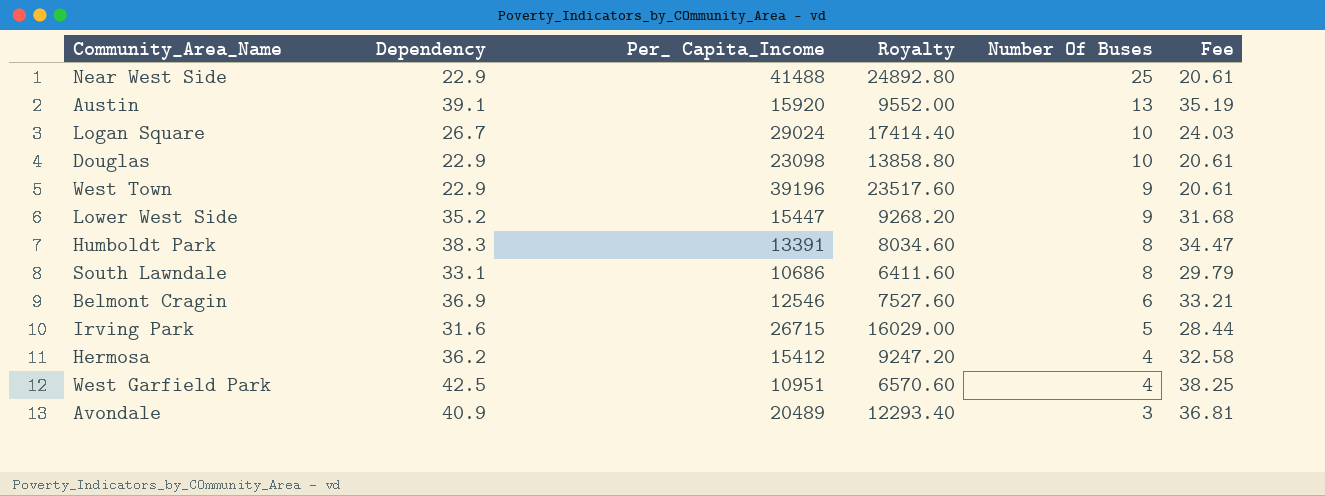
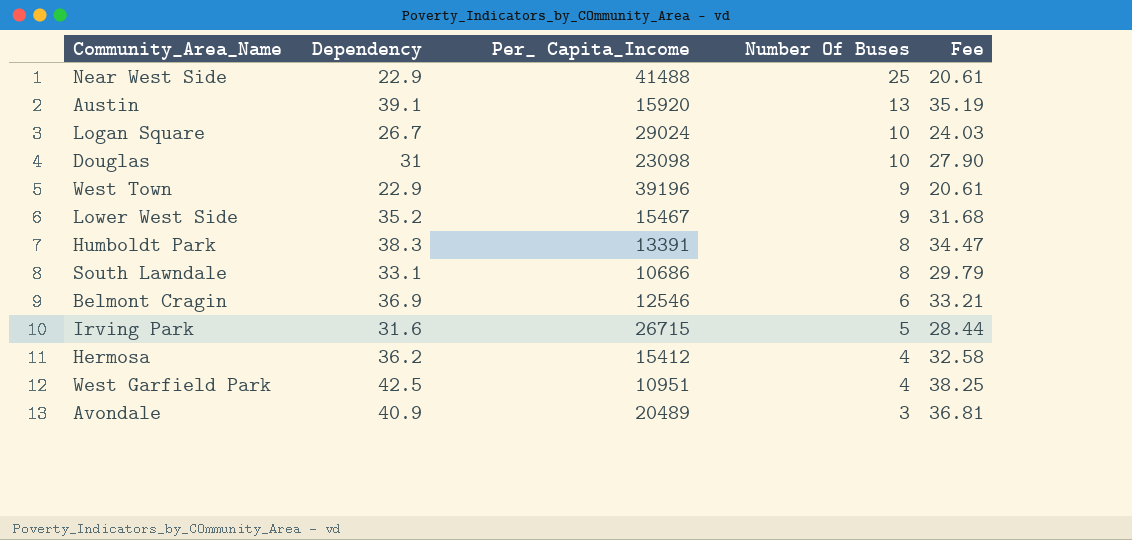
column Royalty | formula: [Per_ Capita_Income] * 0.6 -> none
Douglas | Dependency: 22.9 -> 31
Douglas | Fee: 20.61 -> 27.90
Lower West Side | Per_ Capita_Income: 15447 -> 15467

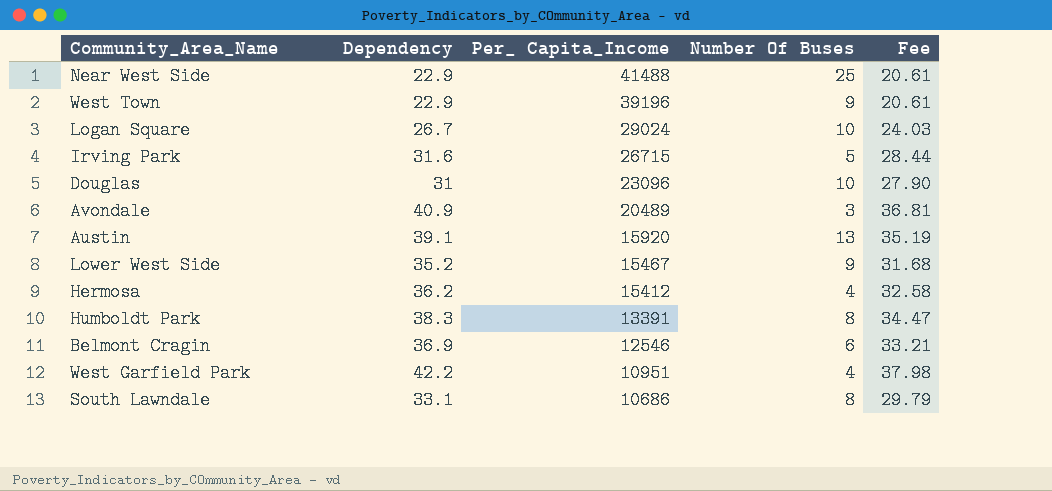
row order: Number Of Buses descending -> Per_ Capita_Income descending
Douglas | Per_ Capita_Income: 23098 -> 23096
West Garfield Park | Dependency: 42.5 -> 42.2
West Garfield Park | Fee: 38.25 -> 37.98

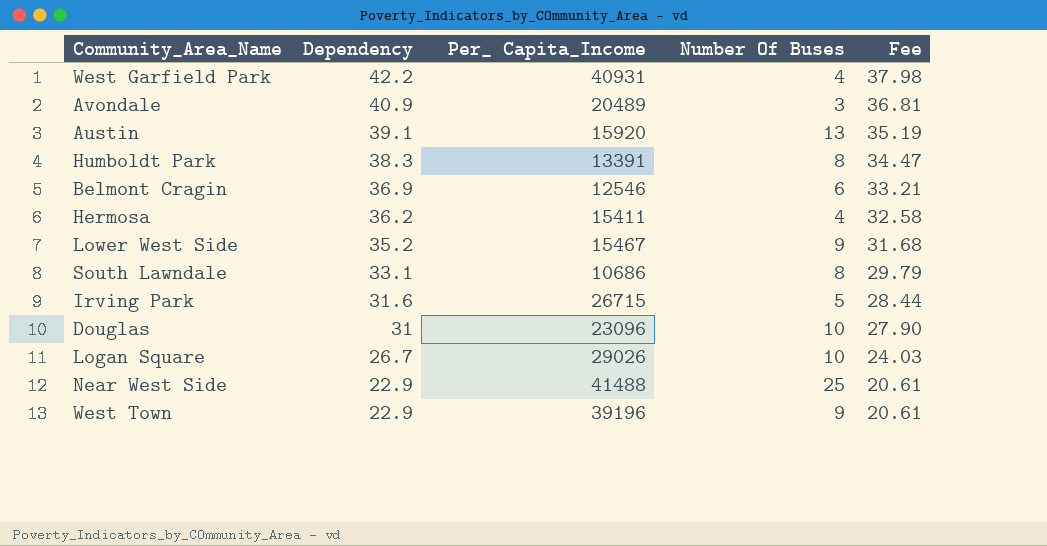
row order: Per_ Capita_Income descending -> Dependency descending
West Garfield Park | Per_ Capita_Income: 10951 -> 40931
Hermosa | Per_ Capita_Income: 15412 -> 15411
Logan Square | Per_ Capita_Income: 29024 -> 29026

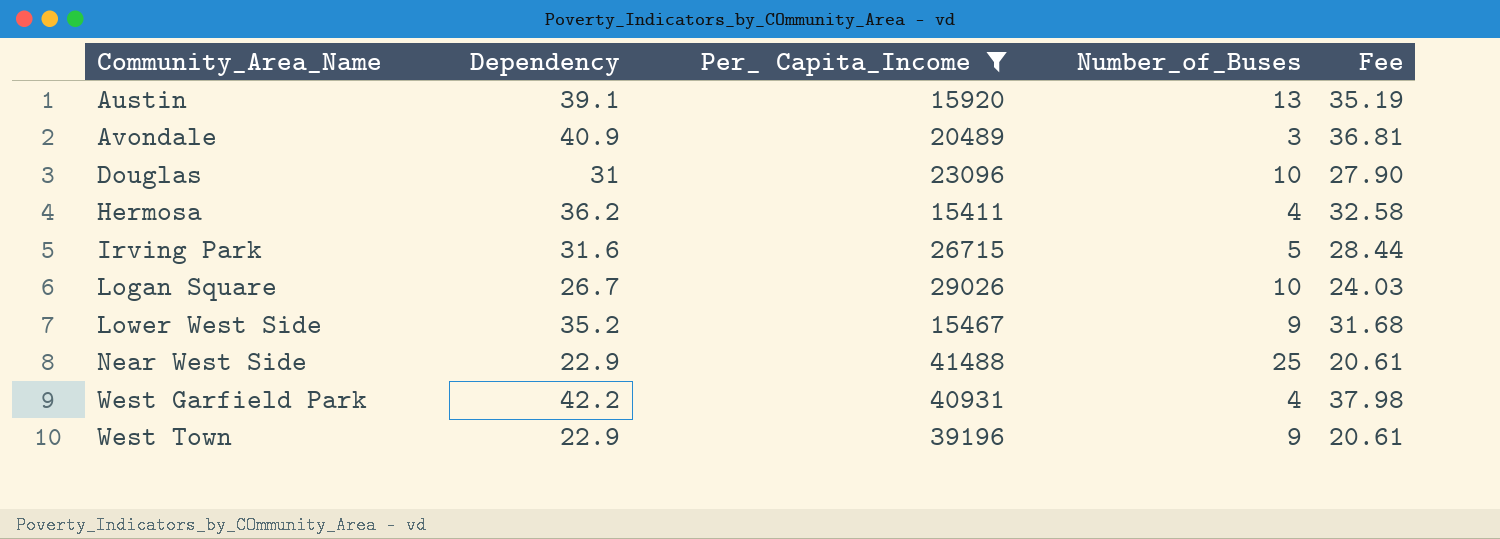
filter: none -> Per_ Capita_Income >= 15411
row order: Dependency descending -> Community_Area_Name ascending
column name: Number Of Buses -> Number_of_Buses

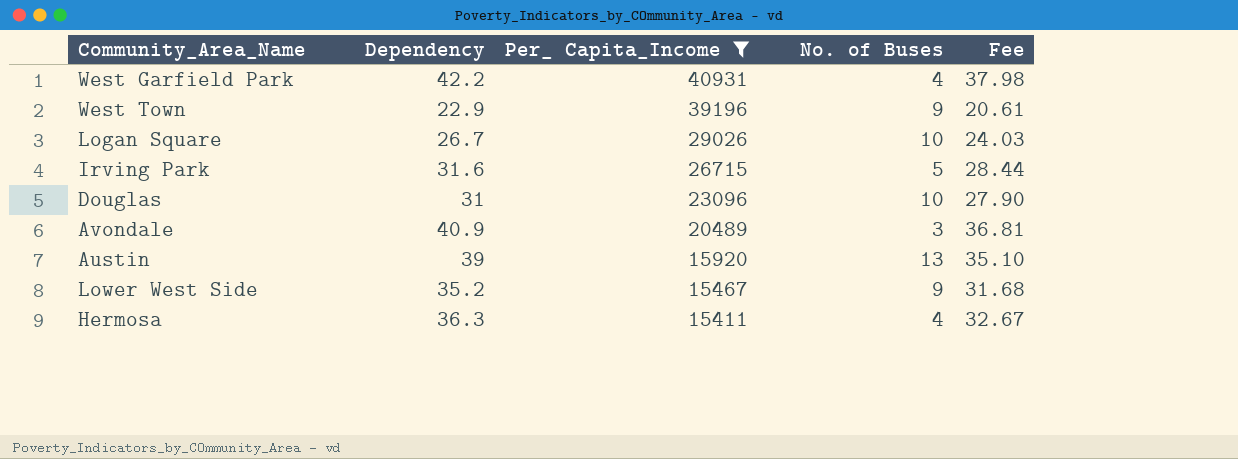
row order: Community_Area_Name ascending -> Per_ Capita_Income descending
column name: Number_of_Buses -> No. of Buses
row Near West Side: 22.9 | 41488 | 25 | 20.61 -> none
Austin | Dependency: 39.1 -> 39
Austin | Fee: 35.19 -> 35.10
Hermosa | Dependency: 36.2 -> 36.3
Hermosa | Fee: 32.58 -> 32.67

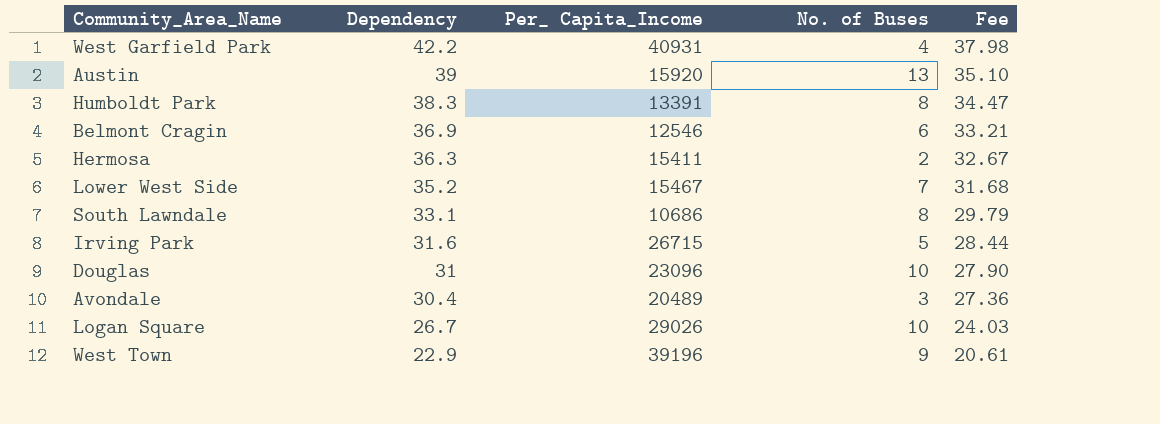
filter: Per_ Capita_Income >= 15411 -> none
row order: Per_ Capita_Income descending -> Dependency descending
Hermosa | No. of Buses: 4 -> 2
Lower West Side | No. of Buses: 9 -> 7
Avondale | Dependency: 40.9 -> 30.4
Avondale | Fee: 36.81 -> 27.36

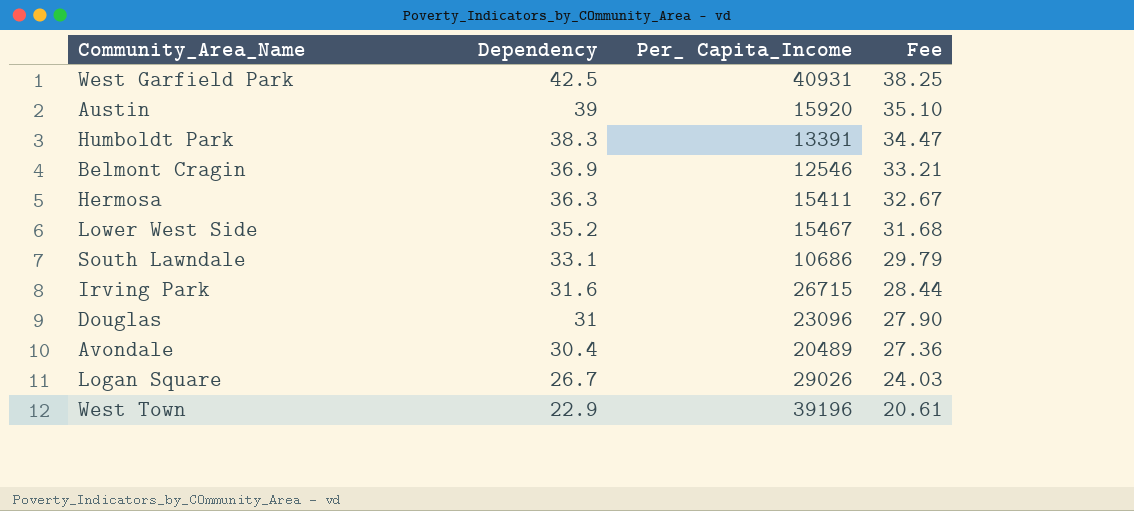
column No. of Buses | position: 4 -> none
West Garfield Park | Dependency: 42.2 -> 42.5
West Garfield Park | Fee: 37.98 -> 38.25

